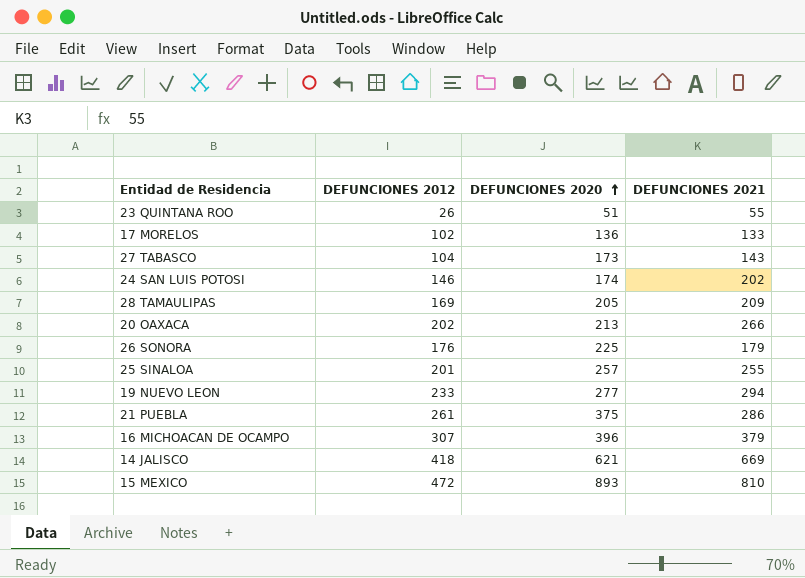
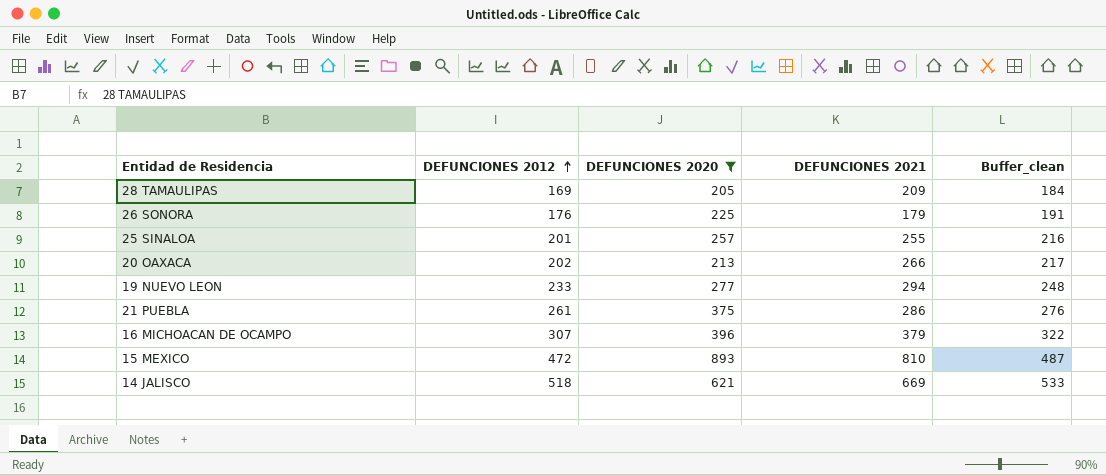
filter: none -> DEFUNCIONES 2020 >= 205
row order: DEFUNCIONES 2020 ascending -> DEFUNCIONES 2012 ascending
column Buffer_clean | formula: none -> [DEFUNCIONES 2012] + 15
14 JALISCO | DEFUNCIONES 2012: 418 -> 518

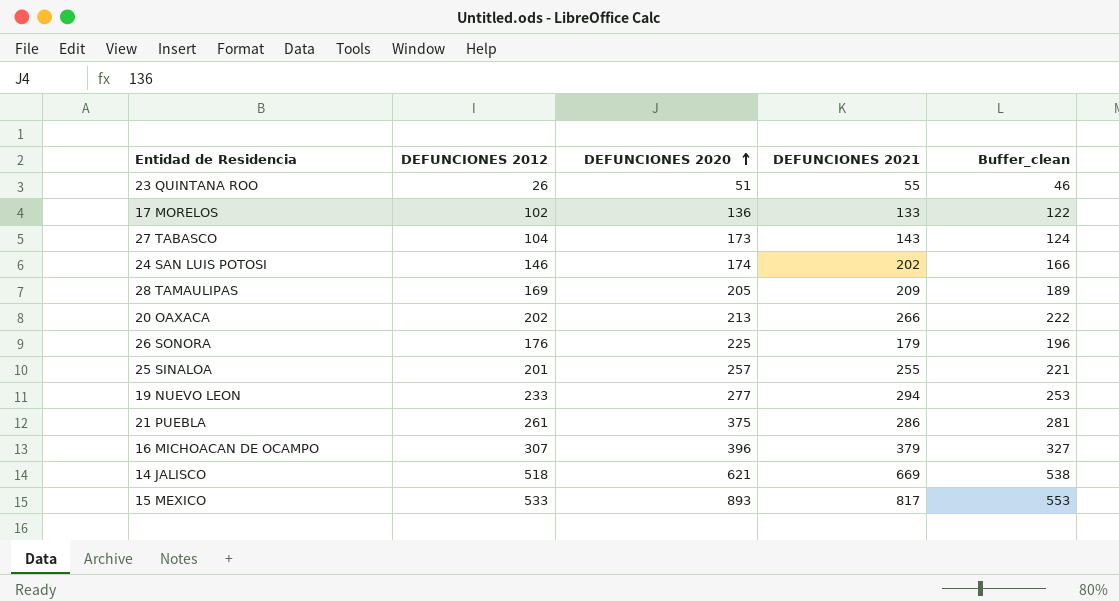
filter: DEFUNCIONES 2020 >= 205 -> none
row order: DEFUNCIONES 2012 ascending -> DEFUNCIONES 2020 ascending
column Buffer_clean | formula: [DEFUNCIONES 2012] + 15 -> [DEFUNCIONES 2012] + 20
15 MEXICO | DEFUNCIONES 2012: 472 -> 533
15 MEXICO | DEFUNCIONES 2021: 810 -> 817

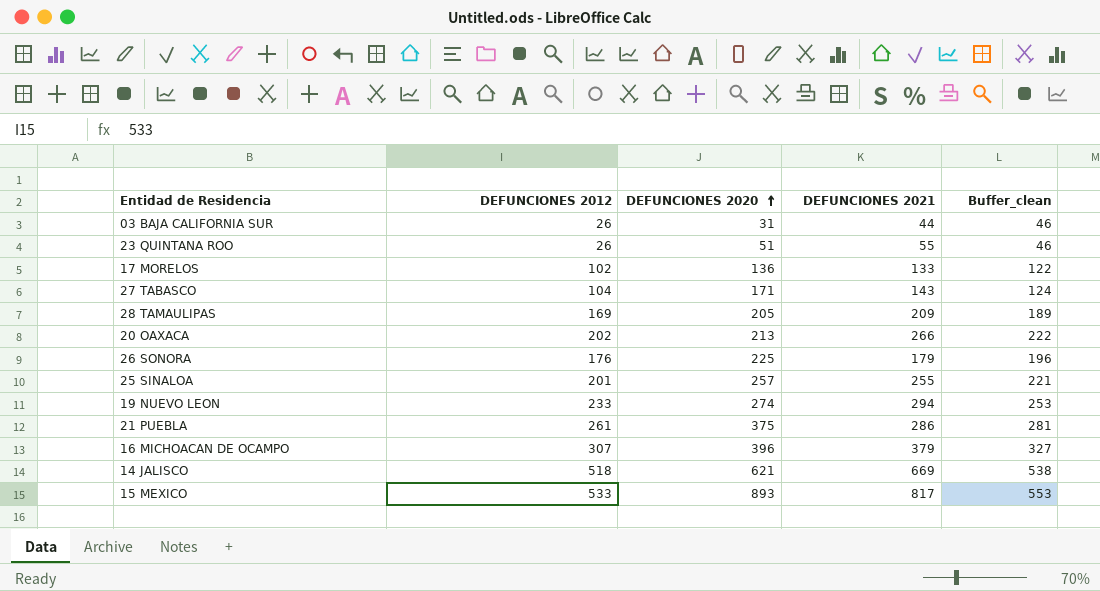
row 24 SAN LUIS POTOSI: 146 | 174 | 202 | 166 -> none
row 03 BAJA CALIFORNIA SUR: none -> 26 | 31 | 44 | 46
27 TABASCO | DEFUNCIONES 2020: 173 -> 171
19 NUEVO LEON | DEFUNCIONES 2020: 277 -> 274

